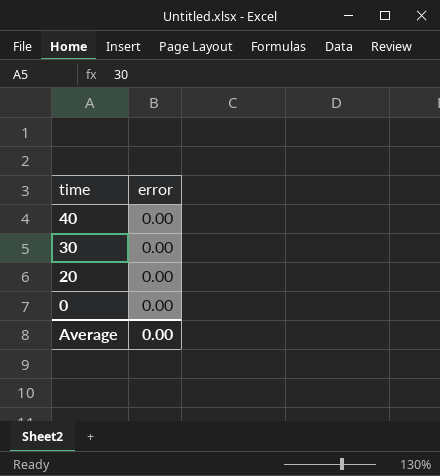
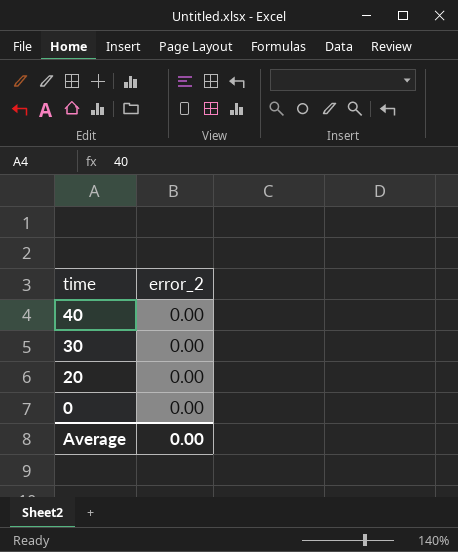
column name: error -> error_2

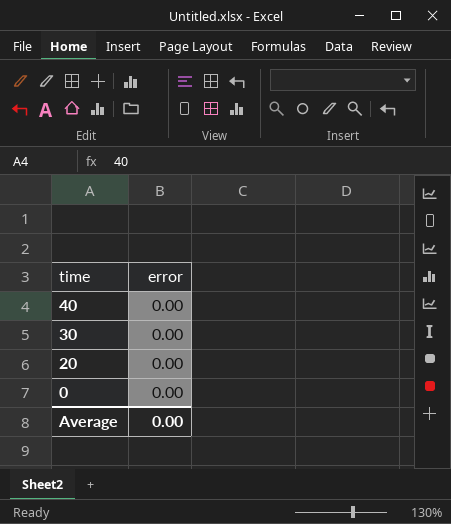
column name: error_2 -> error

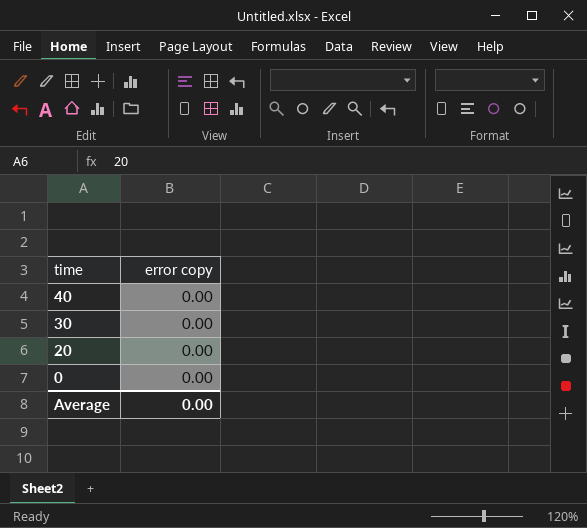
column name: error -> error copy

